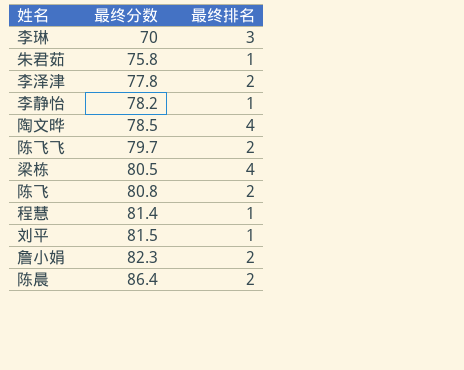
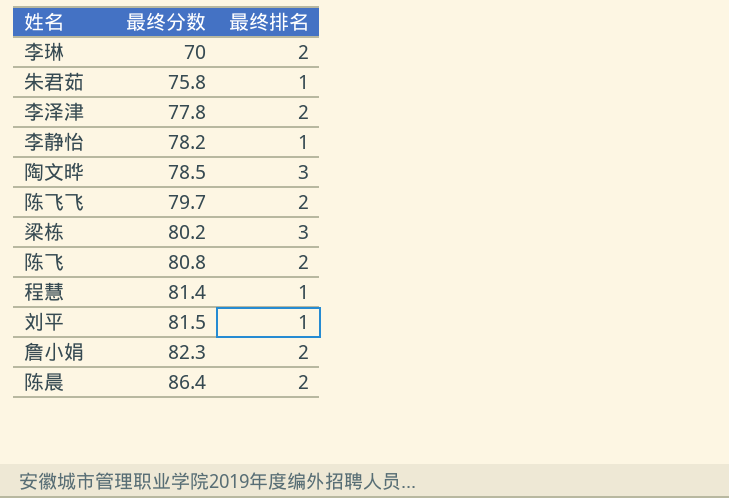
李琳 | 最终排名: 3 -> 2
陶文晔 | 最终排名: 4 -> 3
梁栋 | 最终分数: 80.5 -> 80.2
梁栋 | 最终排名: 4 -> 3

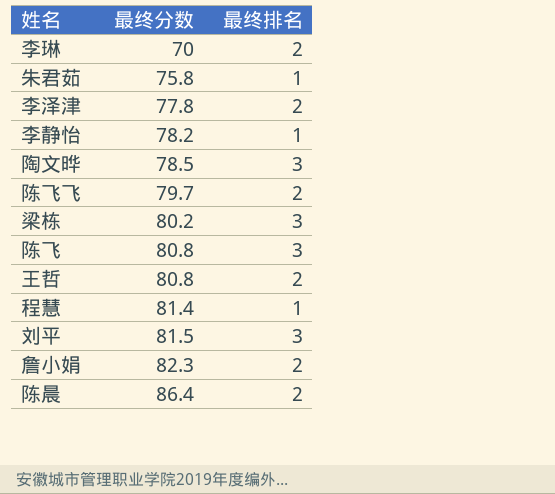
陈飞 | 最终排名: 2 -> 3
row 王哲: none -> 80.8 | 2
刘平 | 最终排名: 1 -> 3

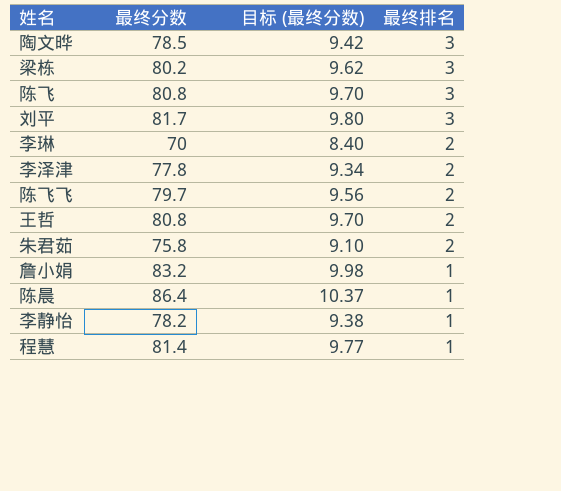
row order: 最终分数 ascending -> 最终排名 descending
column 目标 (最终分数) | formula: none -> [最终分数] * 0.12
刘平 | 最终分数: 81.5 -> 81.7
朱君茹 | 最终排名: 1 -> 2
詹小娟 | 最终分数: 82.3 -> 83.2
詹小娟 | 最终排名: 2 -> 1
陈晨 | 最终排名: 2 -> 1

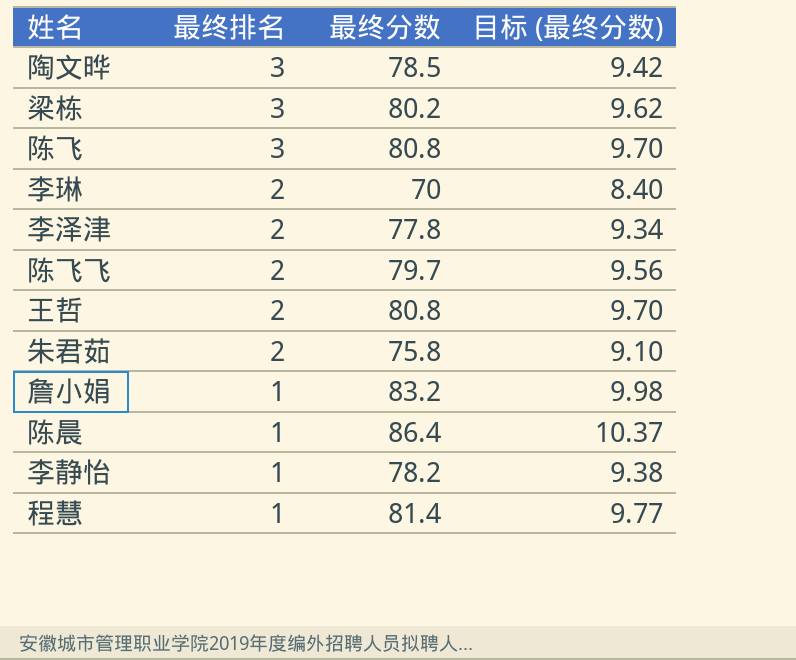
column 最终排名 | position: 4 -> 2
row 刘平: 81.7 | 9.80 | 3 -> none

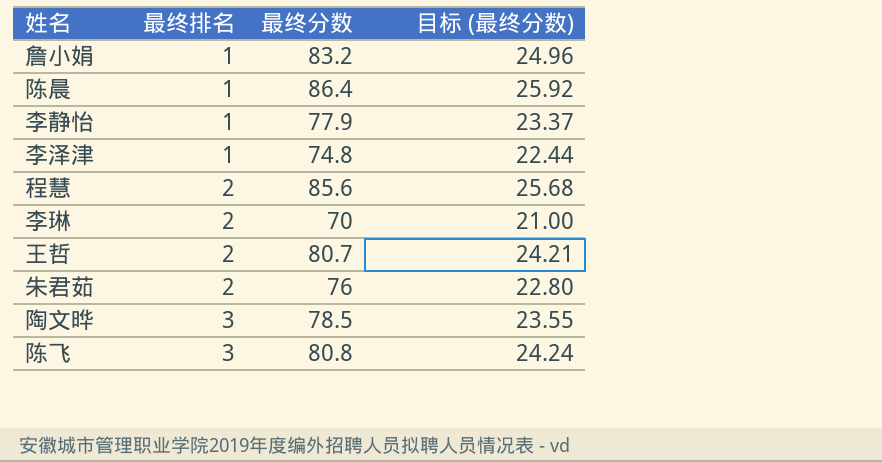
row order: 最终排名 descending -> 最终排名 ascending
column 目标 (最终分数) | formula: [最终分数] * 0.12 -> [最终分数] * 0.3
row 梁栋: 3 | 80.2 | 9.62 -> none
row 陈飞飞: 2 | 79.7 | 9.56 -> none
李静怡 | 最终分数: 78.2 -> 77.9
李泽津 | 最终排名: 2 -> 1
李泽津 | 最终分数: 77.8 -> 74.8
程慧 | 最终排名: 1 -> 2
程慧 | 最终分数: 81.4 -> 85.6
王哲 | 最终分数: 80.8 -> 80.7
朱君茹 | 最终分数: 75.8 -> 76

